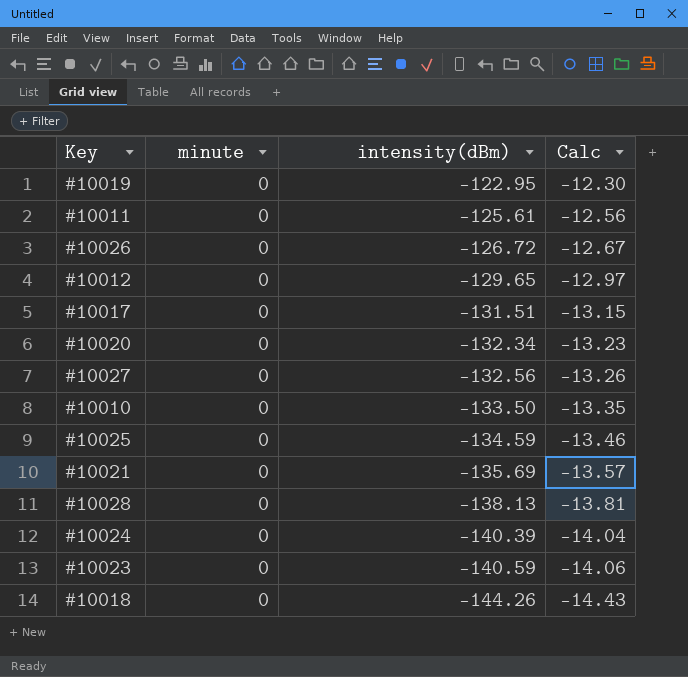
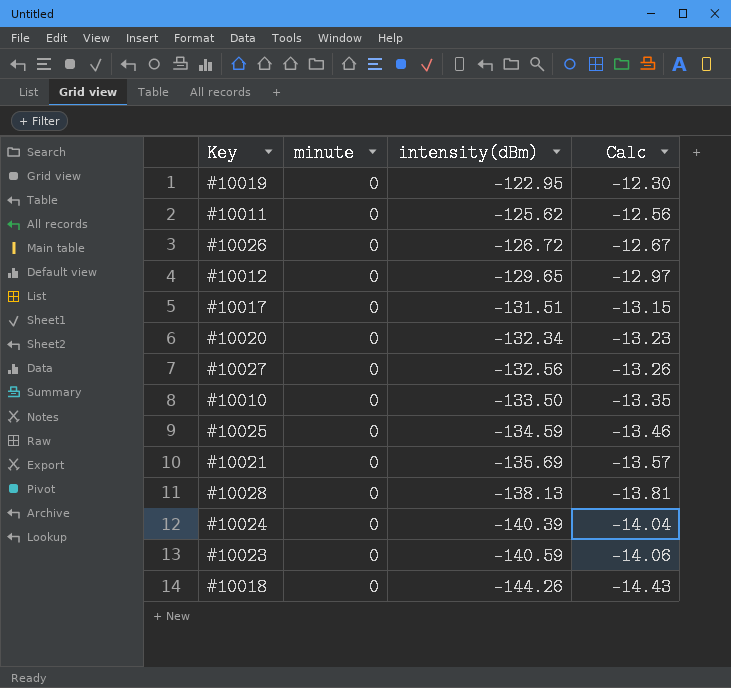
#10011 | intensity(dBm): -125.61 -> -125.62

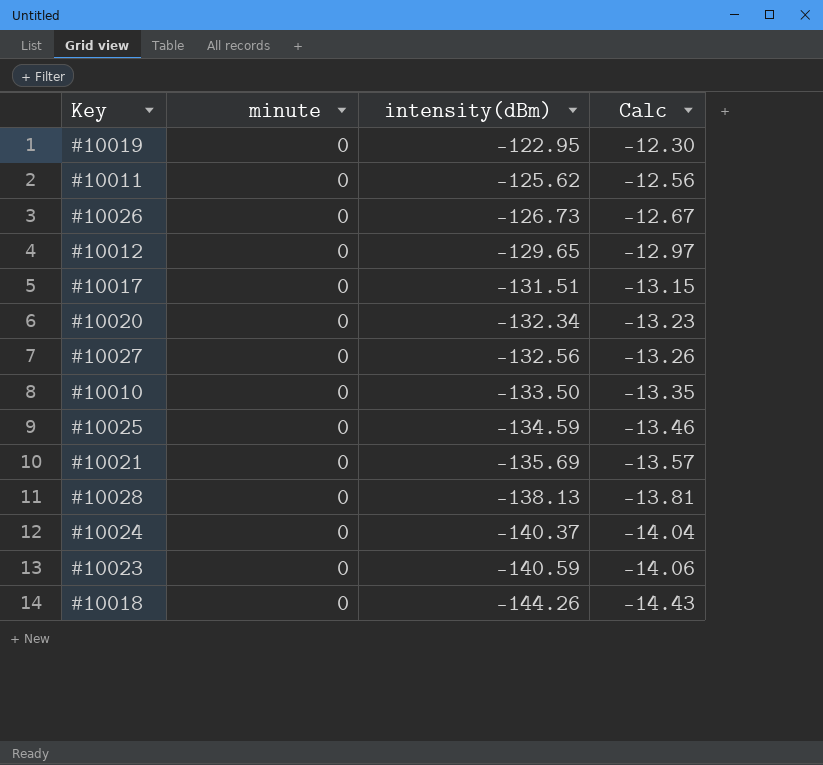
#10026 | intensity(dBm): -126.72 -> -126.73
#10024 | intensity(dBm): -140.39 -> -140.37

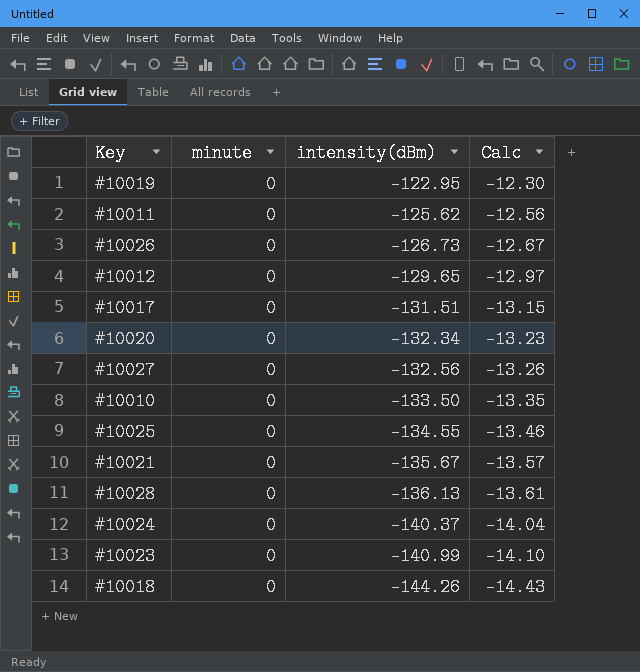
#10025 | intensity(dBm): -134.59 -> -134.55
#10021 | intensity(dBm): -135.69 -> -135.67
#10028 | intensity(dBm): -138.13 -> -136.13
#10028 | Calc: -13.81 -> -13.61
#10023 | intensity(dBm): -140.59 -> -140.99
#10023 | Calc: -14.06 -> -14.10

